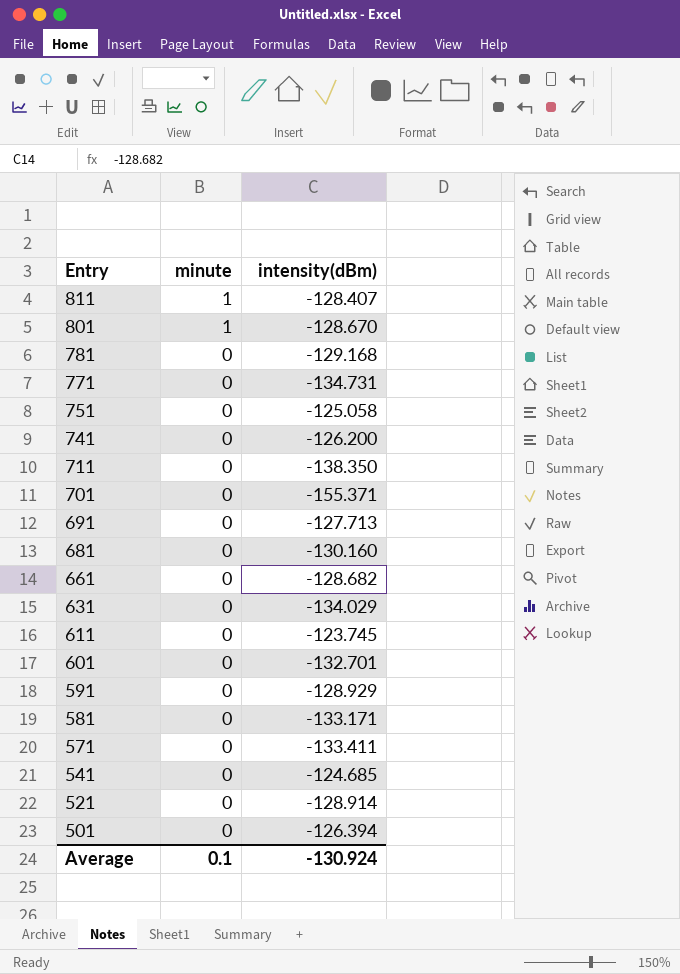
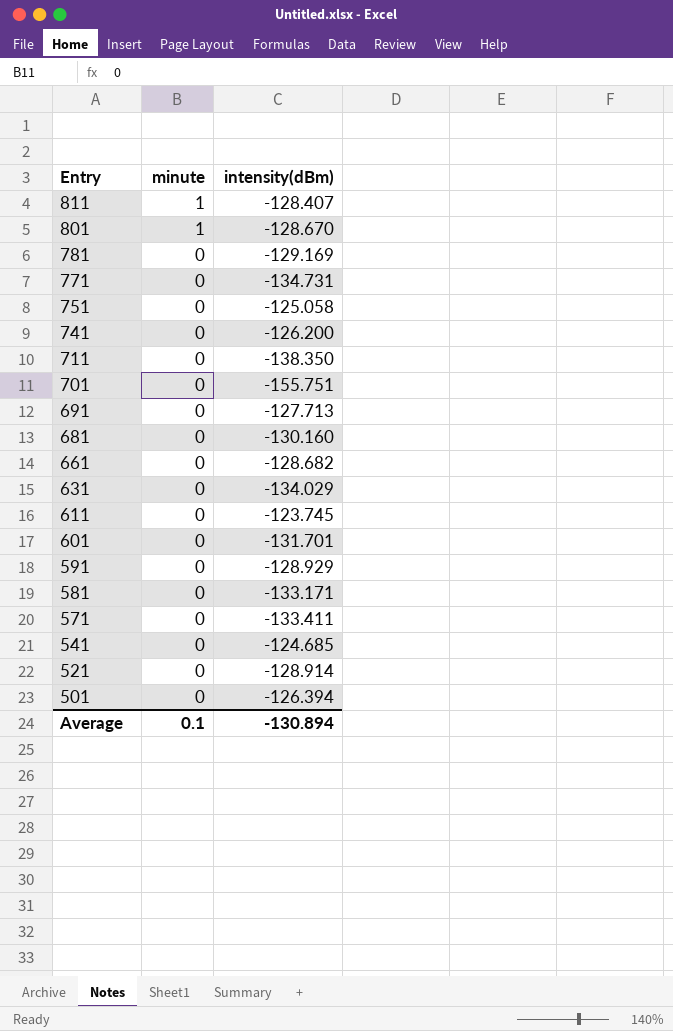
781 | intensity(dBm): -129.168 -> -129.169
701 | intensity(dBm): -155.371 -> -155.751
601 | intensity(dBm): -132.701 -> -131.701
Average | intensity(dBm): -130.924 -> -130.894

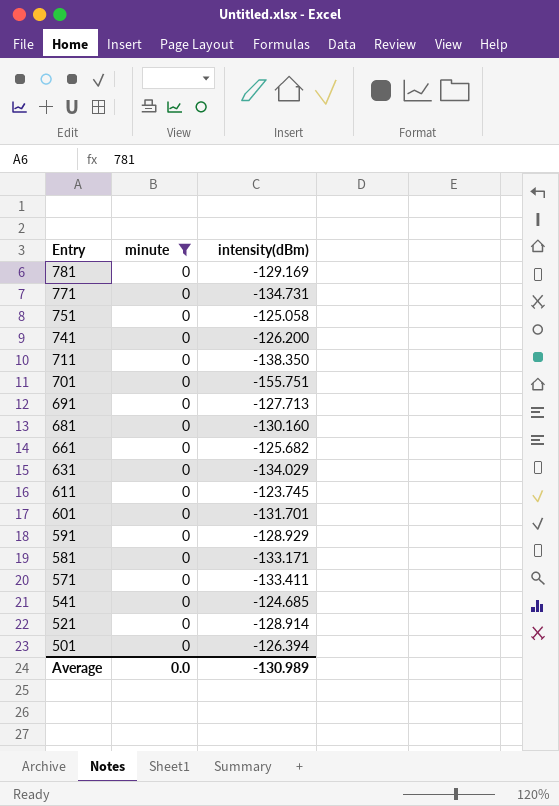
filter: none -> minute = 0
661 | intensity(dBm): -128.682 -> -125.682
Average | minute: 0.1 -> 0.0
Average | intensity(dBm): -130.894 -> -130.989

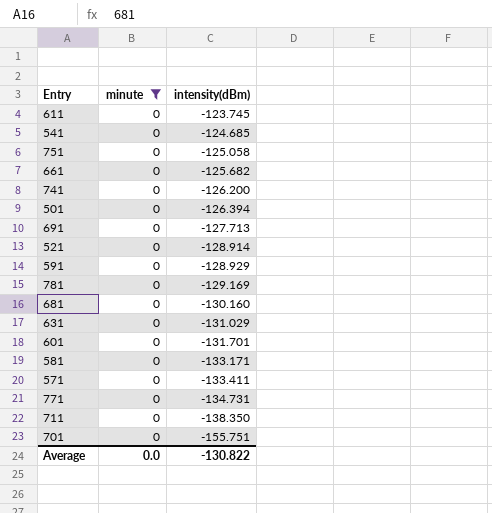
row order: Entry descending -> intensity(dBm) descending
631 | intensity(dBm): -134.029 -> -131.029
Average | intensity(dBm): -130.989 -> -130.822

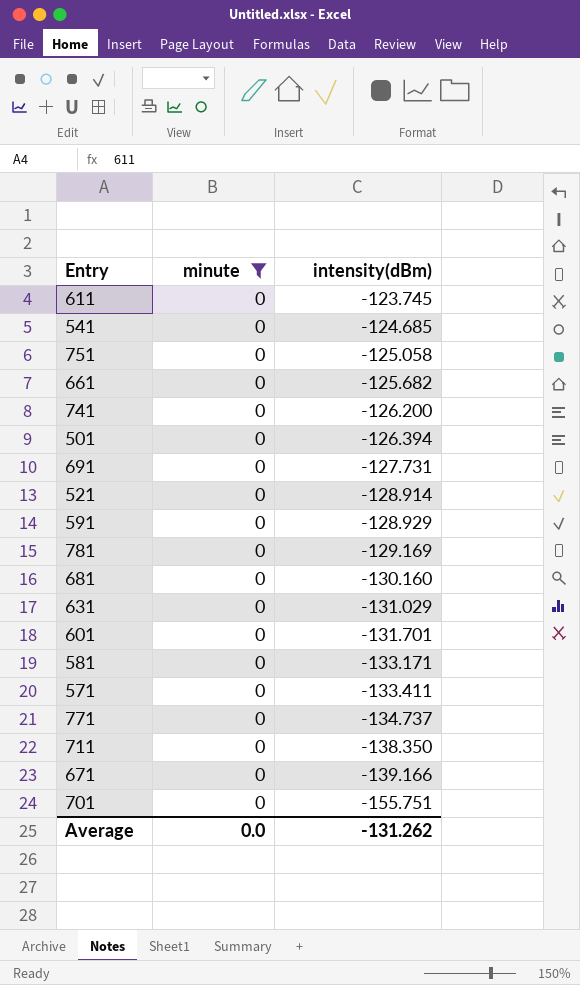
691 | intensity(dBm): -127.713 -> -127.731
771 | intensity(dBm): -134.731 -> -134.737
row 671: none -> 0 | -139.166
Average | intensity(dBm): -130.822 -> -131.262

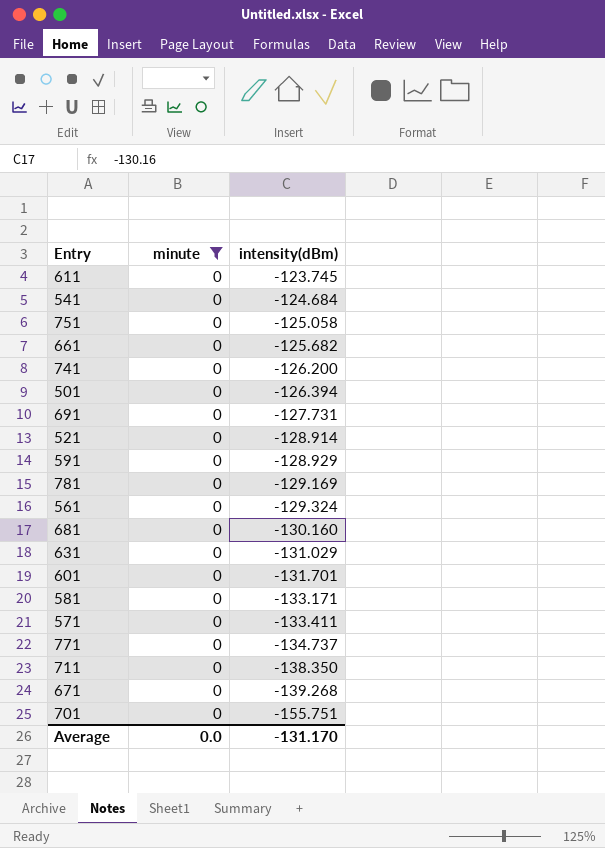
541 | intensity(dBm): -124.685 -> -124.684
row 561: none -> 0 | -129.324
671 | intensity(dBm): -139.166 -> -139.268
Average | intensity(dBm): -131.262 -> -131.170

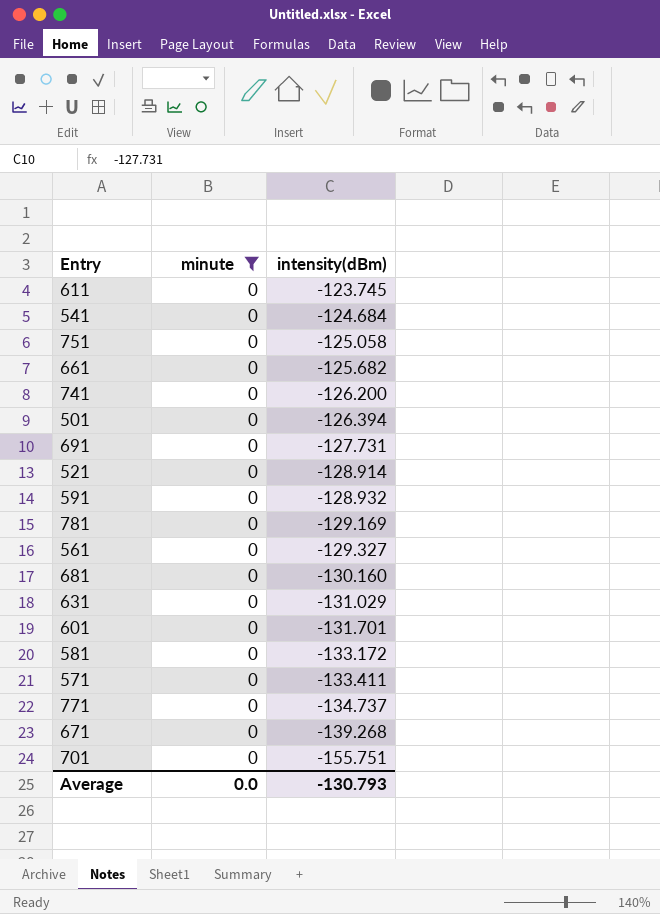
row 711: 0 | -138.350 -> none
591 | intensity(dBm): -128.929 -> -128.932
561 | intensity(dBm): -129.324 -> -129.327
581 | intensity(dBm): -133.171 -> -133.172
Average | intensity(dBm): -131.170 -> -130.793

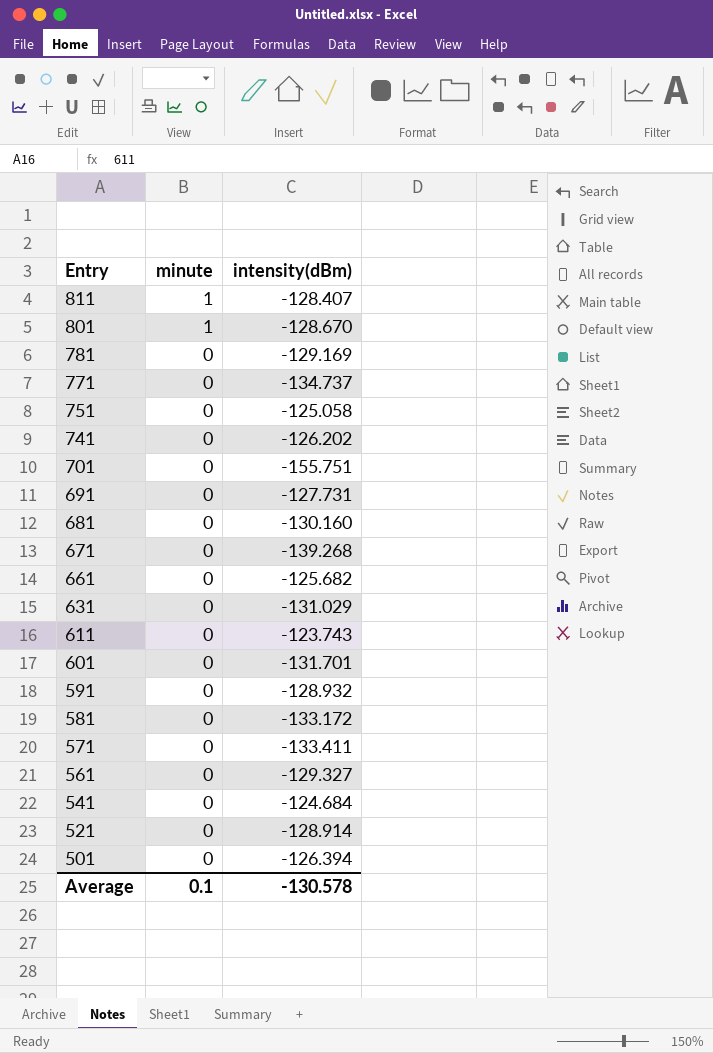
filter: minute = 0 -> none
row order: intensity(dBm) descending -> Entry descending
741 | intensity(dBm): -126.200 -> -126.202
611 | intensity(dBm): -123.745 -> -123.743
Average | minute: 0.0 -> 0.1
Average | intensity(dBm): -130.793 -> -130.578

